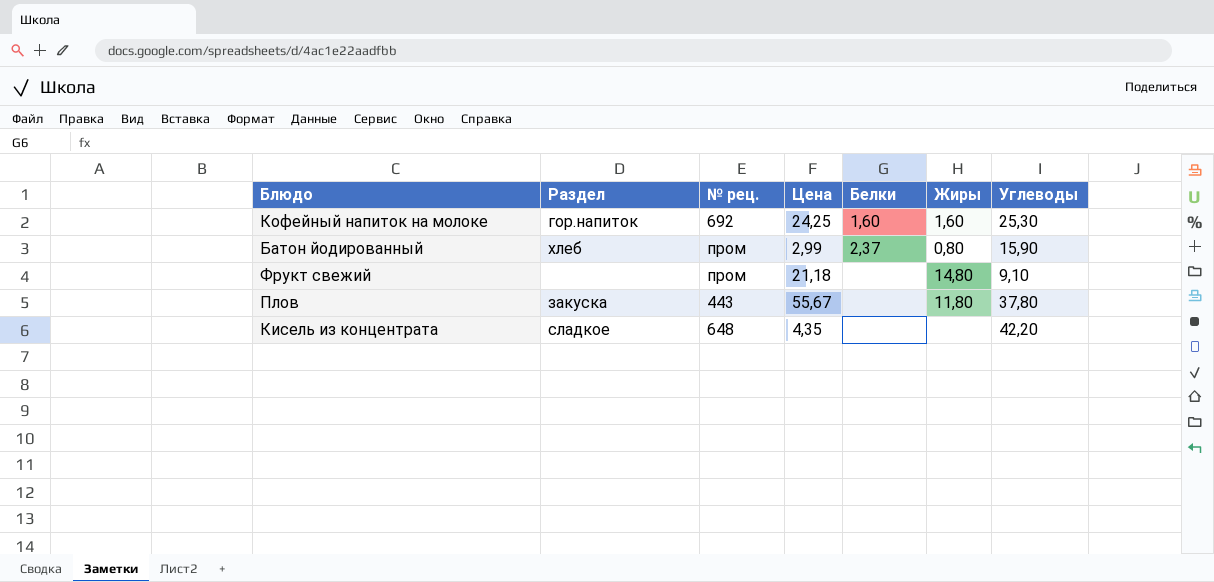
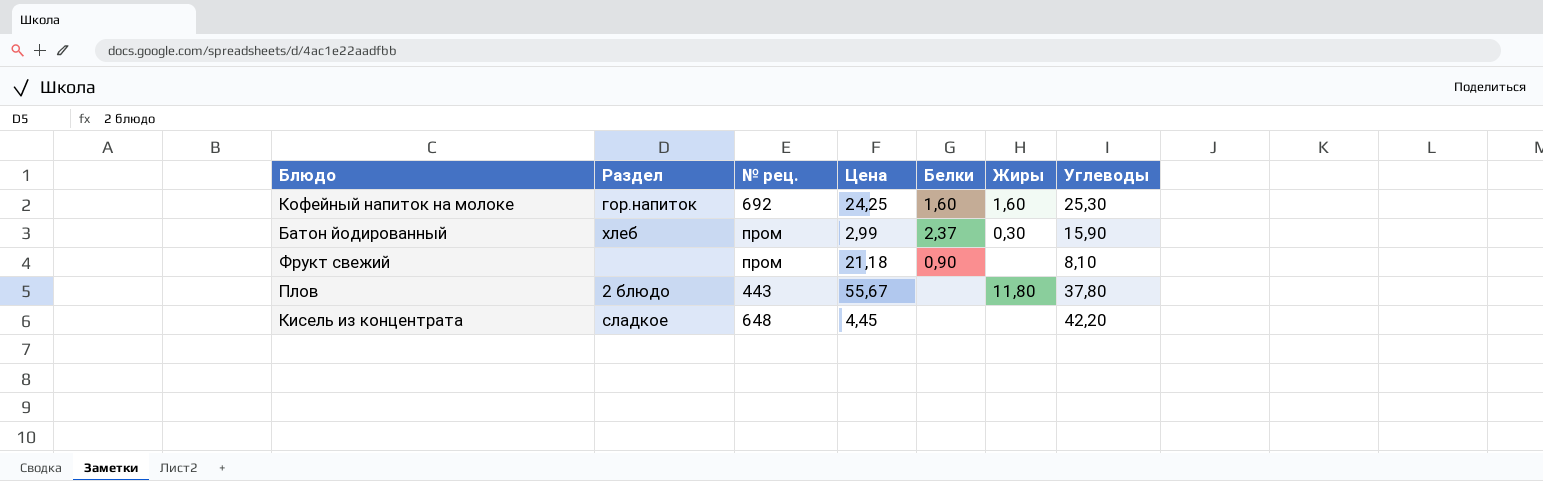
Батон йодированный | Жиры: 0,80 -> 0,30
Фрукт свежий | Белки: none -> 0,90
Фрукт свежий | Жиры: 14,80 -> none
Фрукт свежий | Углеводы: 9,10 -> 8,10
Плов | Раздел: закуска -> 2 блюдо
Кисель из концентрата | Цена: 4,35 -> 4,45

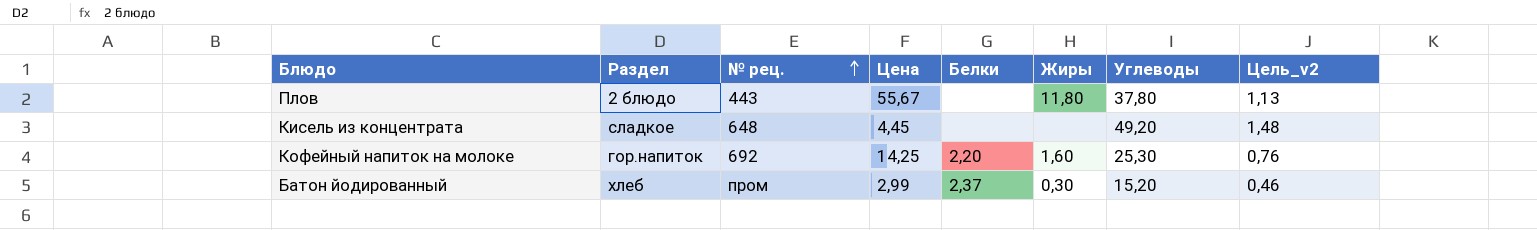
row order: none -> № рец. ascending
column Цель_v2 | formula: none -> [Углеводы] * 0,03
row Фрукт свежий: none | пром | 21,18 | 0,90 | none | 8,10 -> none
Кисель из концентрата | Углеводы: 42,20 -> 49,20
Кофейный напиток на молоке | Цена: 24,25 -> 14,25
Кофейный напиток на молоке | Белки: 1,60 -> 2,20
Батон йодированный | Углеводы: 15,90 -> 15,20

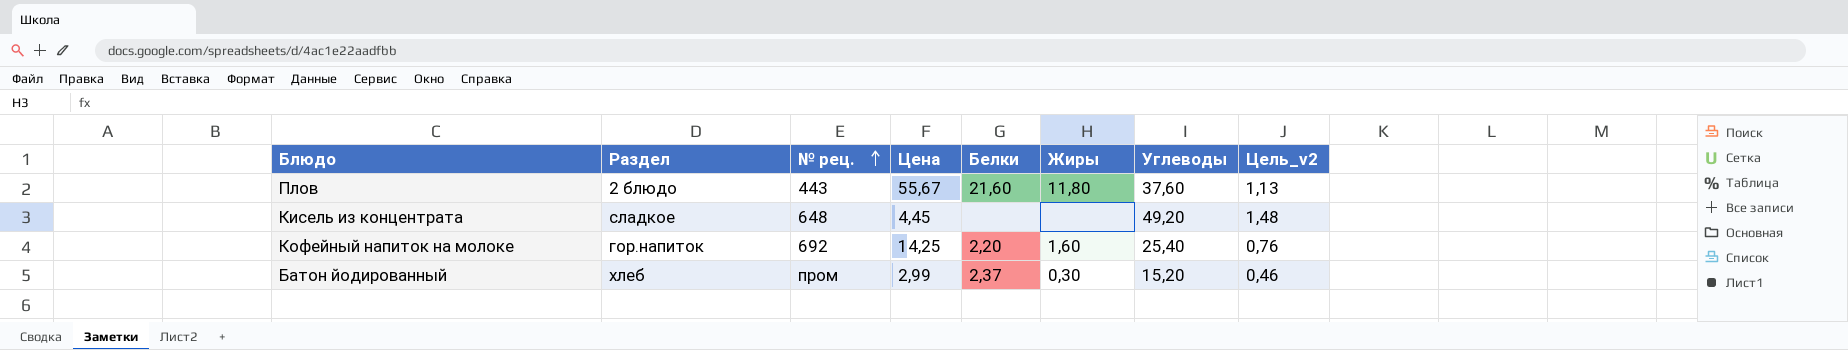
Плов | Белки: none -> 21,60
Плов | Углеводы: 37,80 -> 37,60
Кофейный напиток на молоке | Углеводы: 25,30 -> 25,40

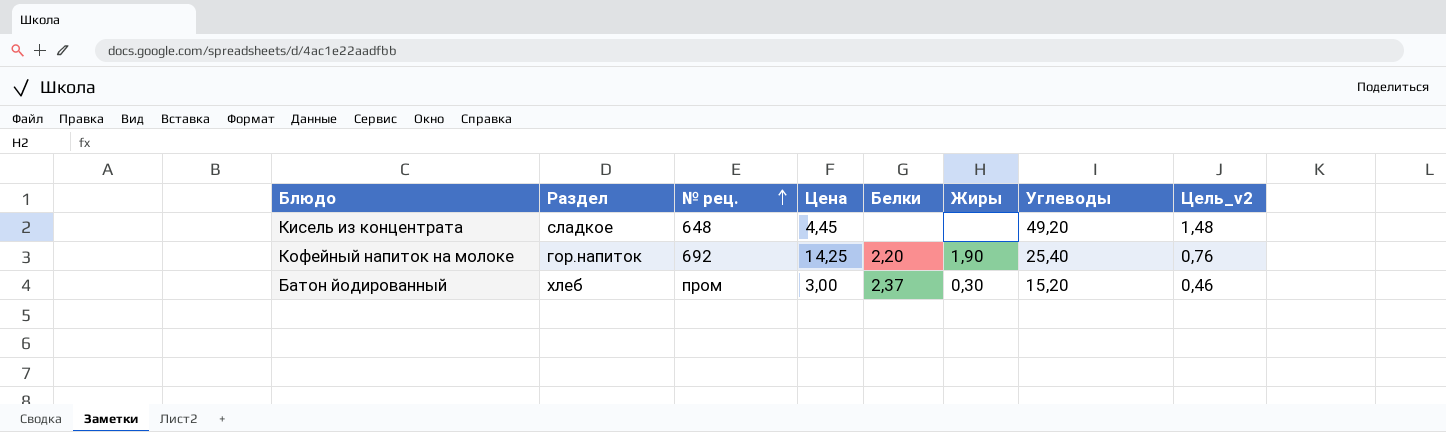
row Плов: 2 блюдо | 443 | 55,67 | 21,60 | 11,80 | 37,60 | 1,13 -> none
Кофейный напиток на молоке | Жиры: 1,60 -> 1,90
Батон йодированный | Цена: 2,99 -> 3,00

